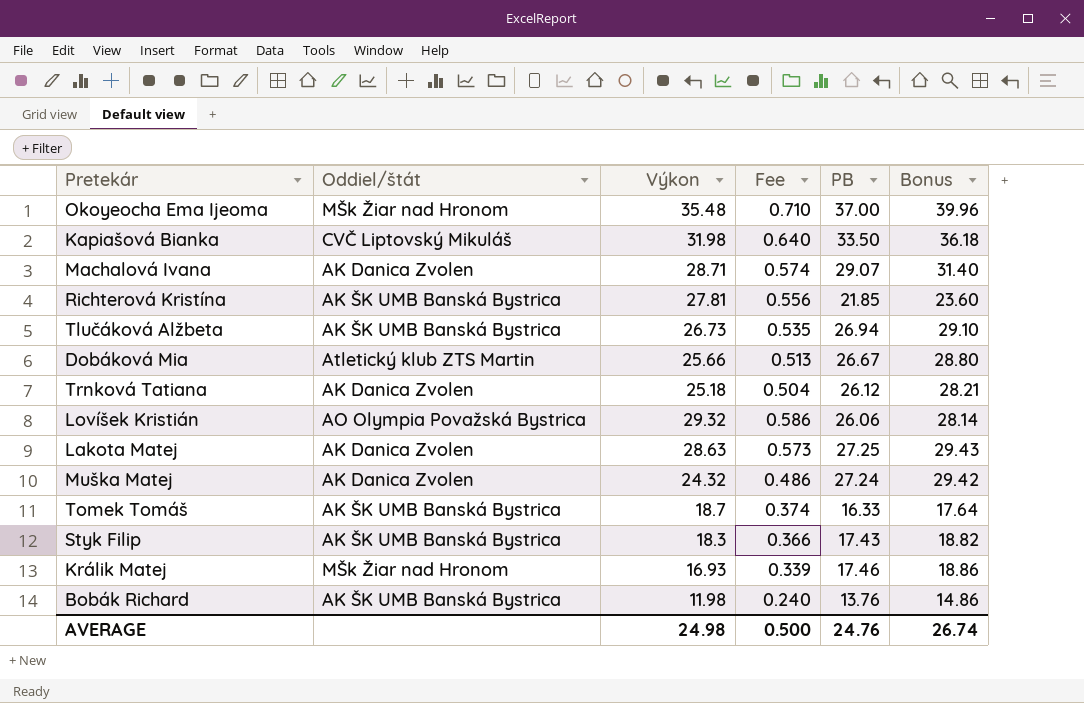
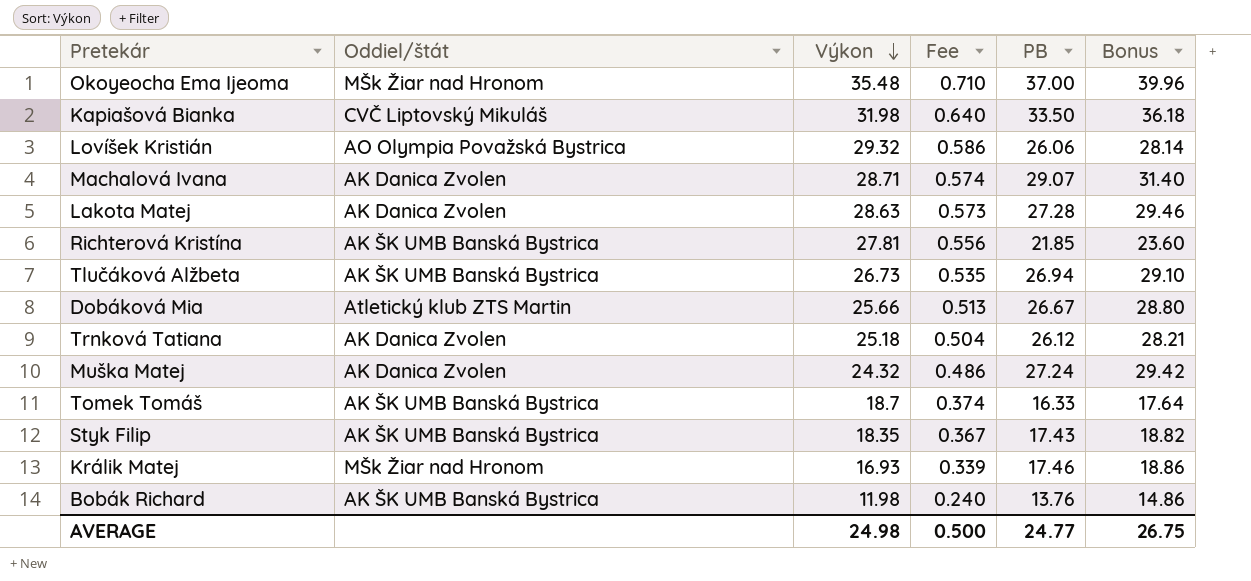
row order: none -> Výkon descending
Lakota Matej | PB: 27.25 -> 27.28
Lakota Matej | Bonus: 29.43 -> 29.46
Styk Filip | Výkon: 18.3 -> 18.35
Styk Filip | Fee: 0.366 -> 0.367
AVERAGE | PB: 24.76 -> 24.77
AVERAGE | Bonus: 26.74 -> 26.75

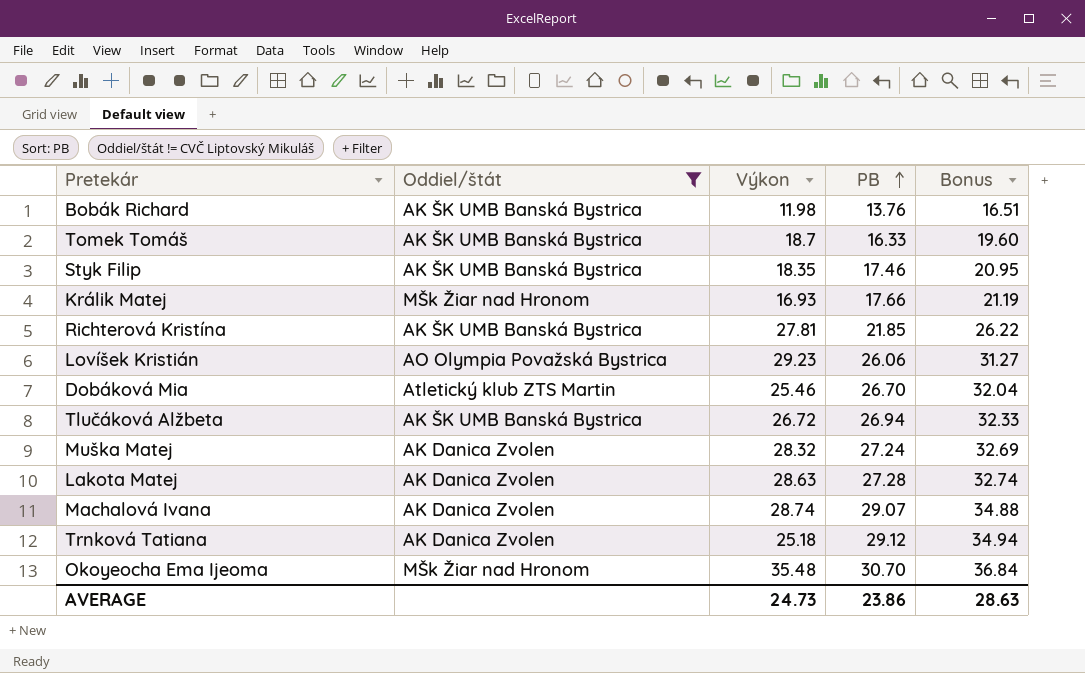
filter: none -> Oddiel/štát != CVČ Liptovský Mikuláš
row order: Výkon descending -> PB ascending
column Fee | formula: [Výkon] * 0.02 -> none
column Bonus | formula: [PB] * 1.08 -> [PB] * 1.2
Styk Filip | PB: 17.43 -> 17.46
Králik Matej | PB: 17.46 -> 17.66
Lovíšek Kristián | Výkon: 29.32 -> 29.23
Dobáková Mia | Výkon: 25.66 -> 25.46
Dobáková Mia | PB: 26.67 -> 26.70
Tlučáková Alžbeta | Výkon: 26.73 -> 26.72
Muška Matej | Výkon: 24.32 -> 28.32
Machalová Ivana | Výkon: 28.71 -> 28.74
Trnková Tatiana | PB: 26.12 -> 29.12
Okoyeocha Ema Ijeoma | PB: 37.00 -> 30.70
AVERAGE | Výkon: 24.98 -> 24.73
AVERAGE | PB: 24.77 -> 23.86
AVERAGE | Bonus: 26.75 -> 28.63

